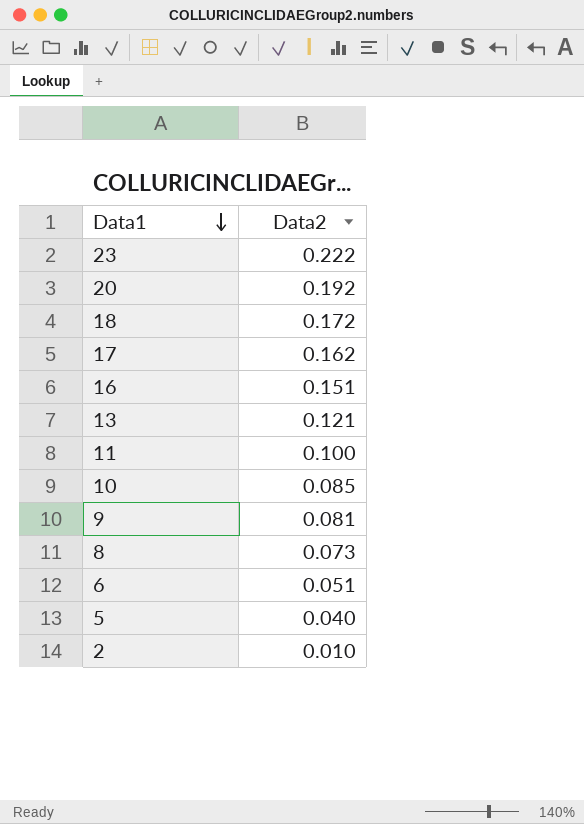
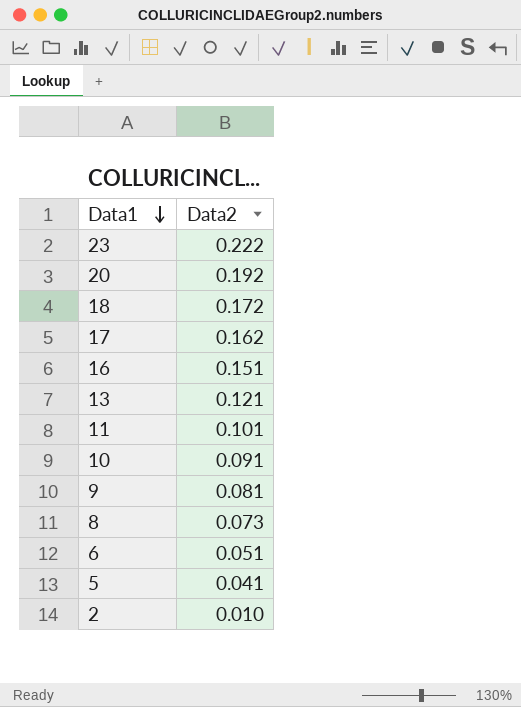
11 | Data2: 0.100 -> 0.101
10 | Data2: 0.085 -> 0.091
5 | Data2: 0.040 -> 0.041

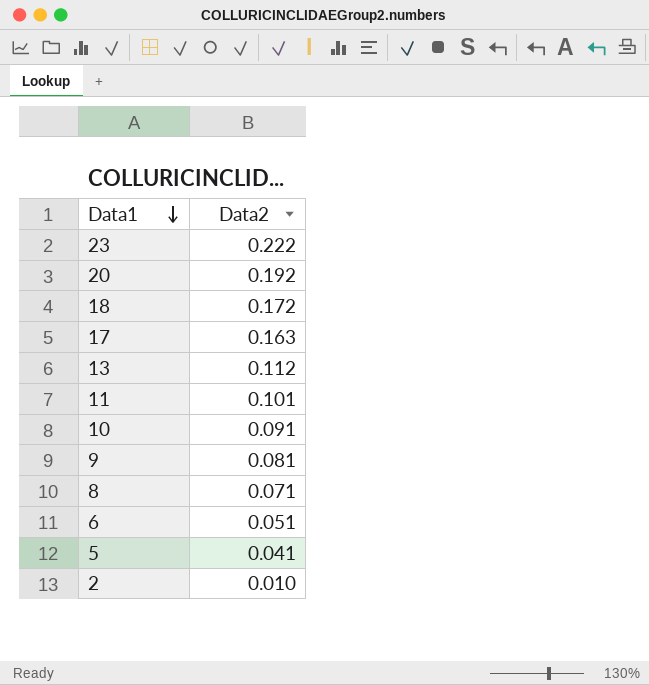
row 16: 0.151 -> none
17 | Data2: 0.162 -> 0.163
13 | Data2: 0.121 -> 0.112
8 | Data2: 0.073 -> 0.071

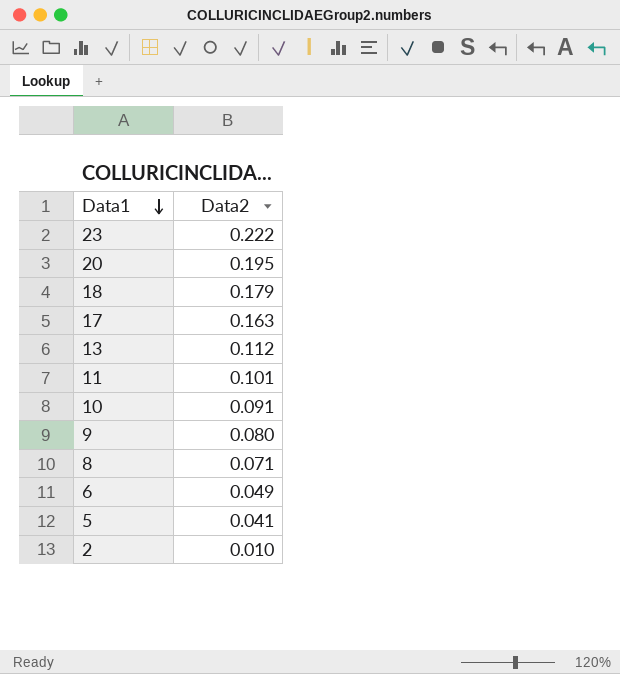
20 | Data2: 0.192 -> 0.195
18 | Data2: 0.172 -> 0.179
9 | Data2: 0.081 -> 0.080
6 | Data2: 0.051 -> 0.049

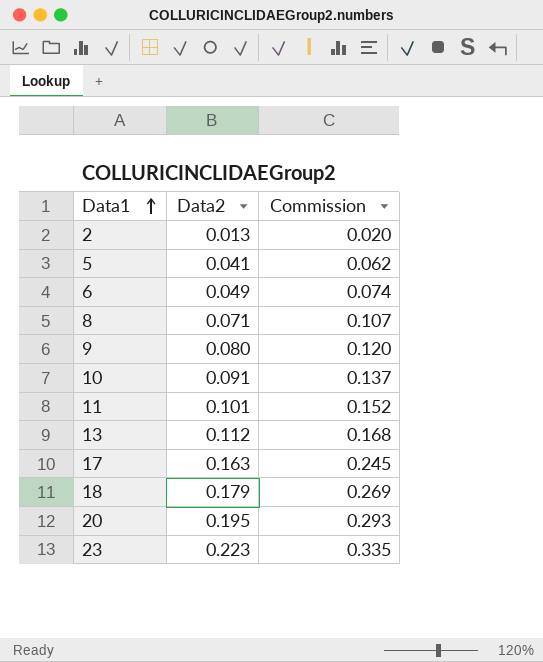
row order: Data1 descending -> Data1 ascending
column Commission | formula: none -> [Data2] * 1.5
2 | Data2: 0.010 -> 0.013
23 | Data2: 0.222 -> 0.223

